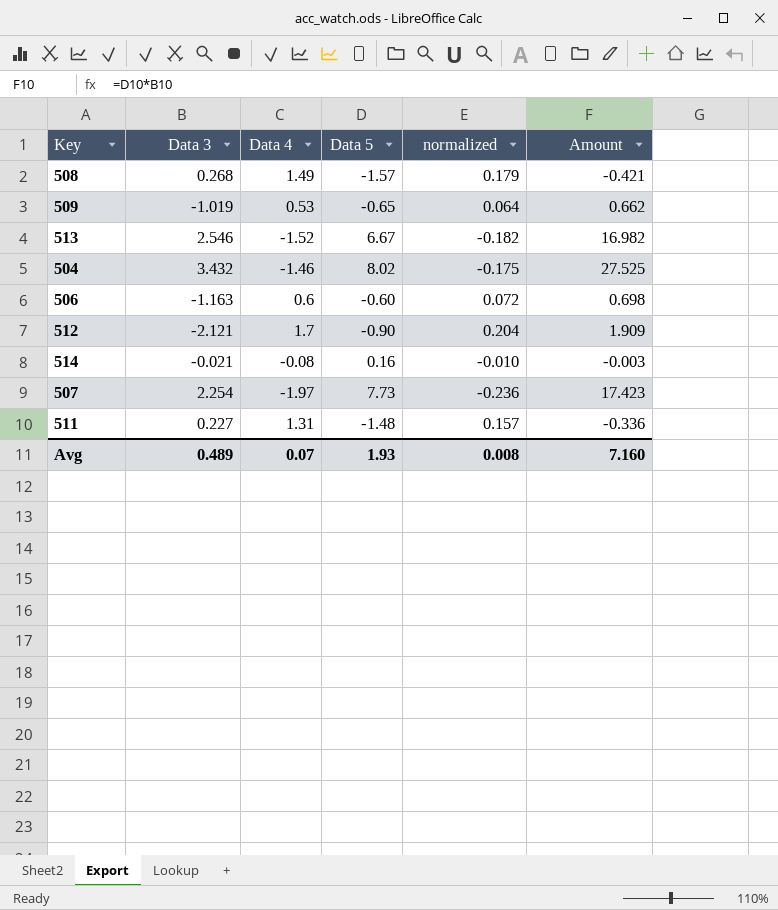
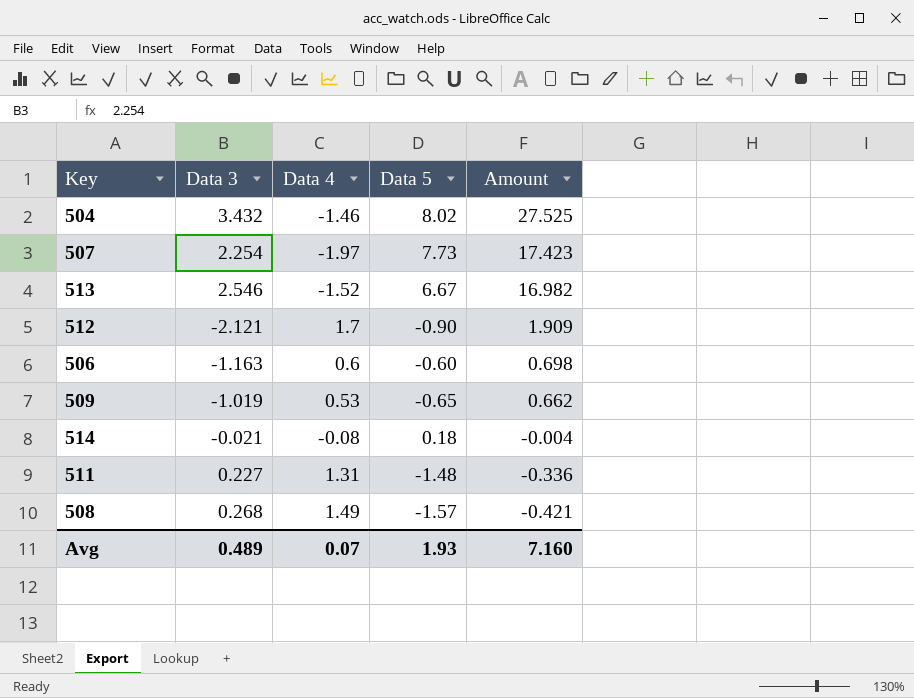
row order: none -> Amount descending
column normalized | formula: [Data 4] * 0.12 -> none
514 | Data 5: 0.16 -> 0.18
514 | Amount: -0.003 -> -0.004

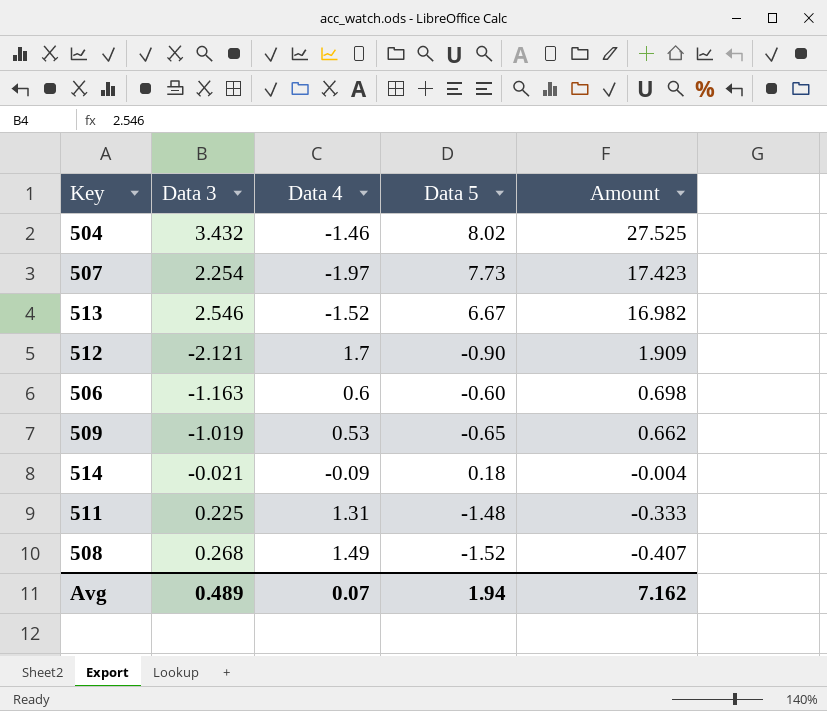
514 | Data 4: -0.08 -> -0.09
511 | Data 3: 0.227 -> 0.225
511 | Amount: -0.336 -> -0.333
508 | Data 5: -1.57 -> -1.52
508 | Amount: -0.421 -> -0.407
Avg | Data 5: 1.93 -> 1.94
Avg | Amount: 7.160 -> 7.162

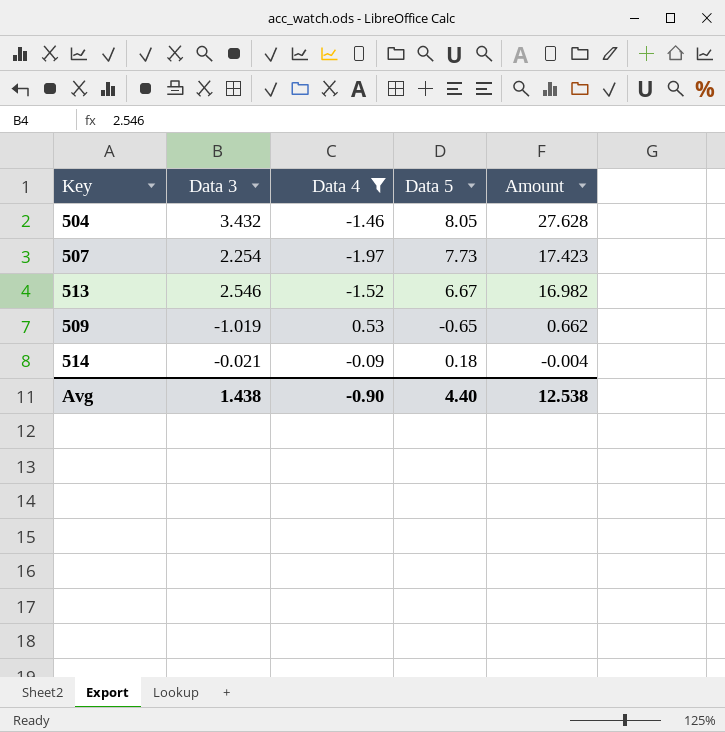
filter: none -> Data 4 <= 0.53
504 | Data 5: 8.02 -> 8.05
504 | Amount: 27.525 -> 27.628
Avg | Data 3: 0.489 -> 1.438
Avg | Data 4: 0.07 -> -0.90
Avg | Data 5: 1.94 -> 4.40
Avg | Amount: 7.162 -> 12.538

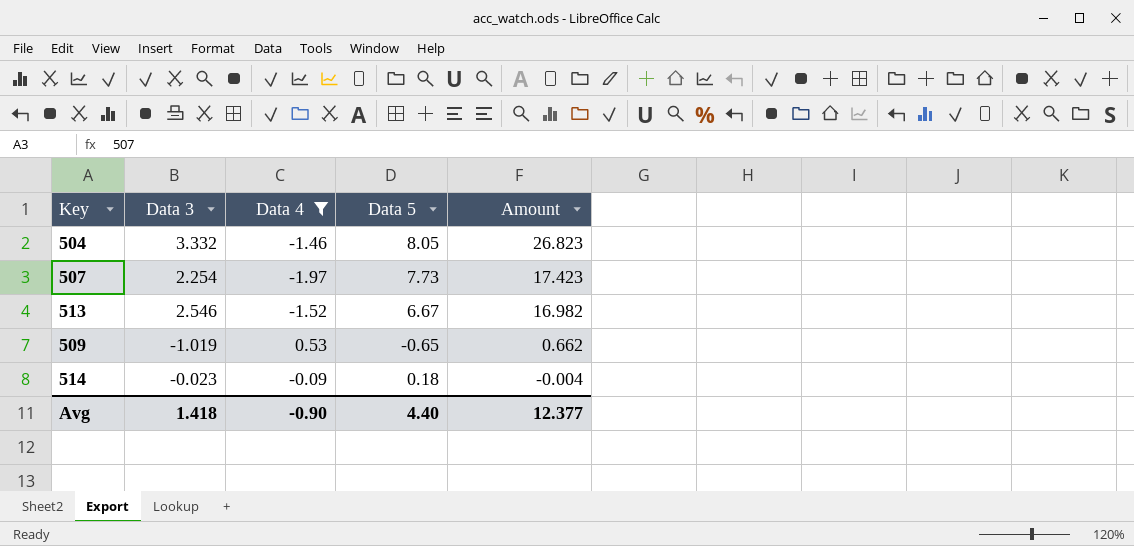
504 | Data 3: 3.432 -> 3.332
504 | Amount: 27.628 -> 26.823
514 | Data 3: -0.021 -> -0.023
Avg | Data 3: 1.438 -> 1.418
Avg | Amount: 12.538 -> 12.377

